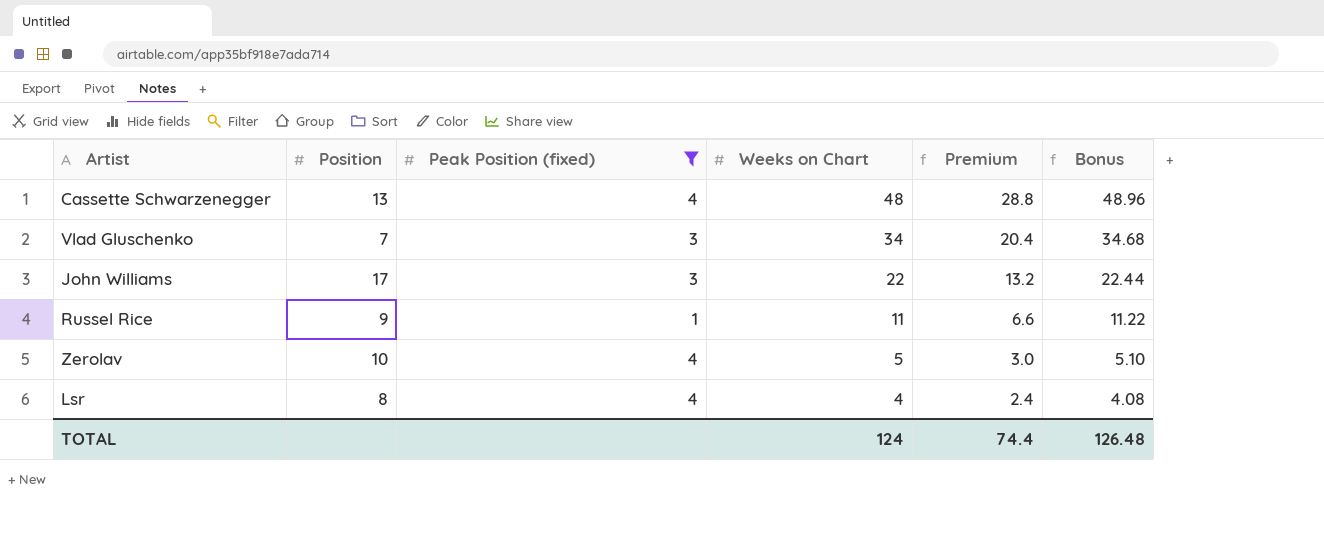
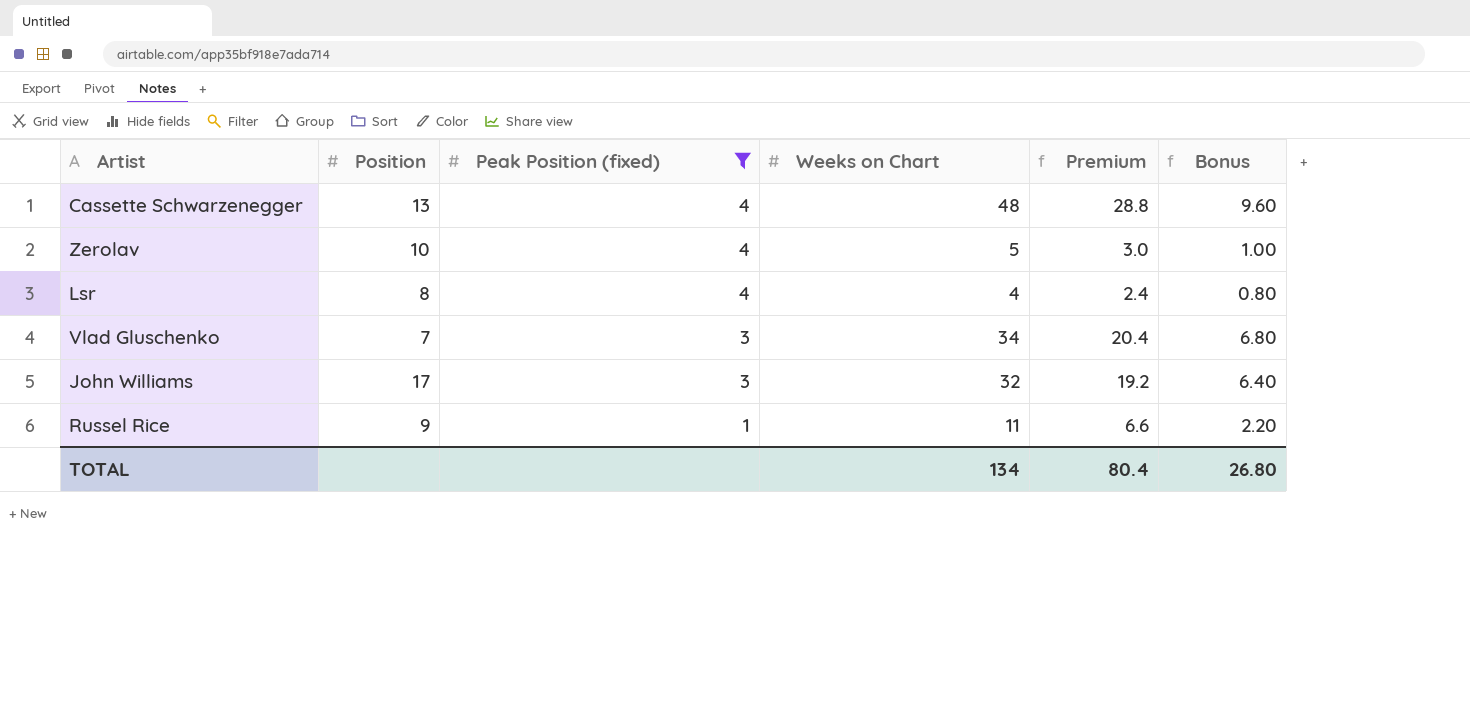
row order: Weeks on Chart descending -> Peak Position (fixed) descending
column Bonus | formula: [Weeks on Chart] * 1.02 -> [Weeks on Chart] * 0.2
John Williams | Weeks on Chart: 22 -> 32
John Williams | Premium: 13.2 -> 19.2
TOTAL | Weeks on Chart: 124 -> 134
TOTAL | Premium: 74.4 -> 80.4
TOTAL | Bonus: 126.48 -> 26.80

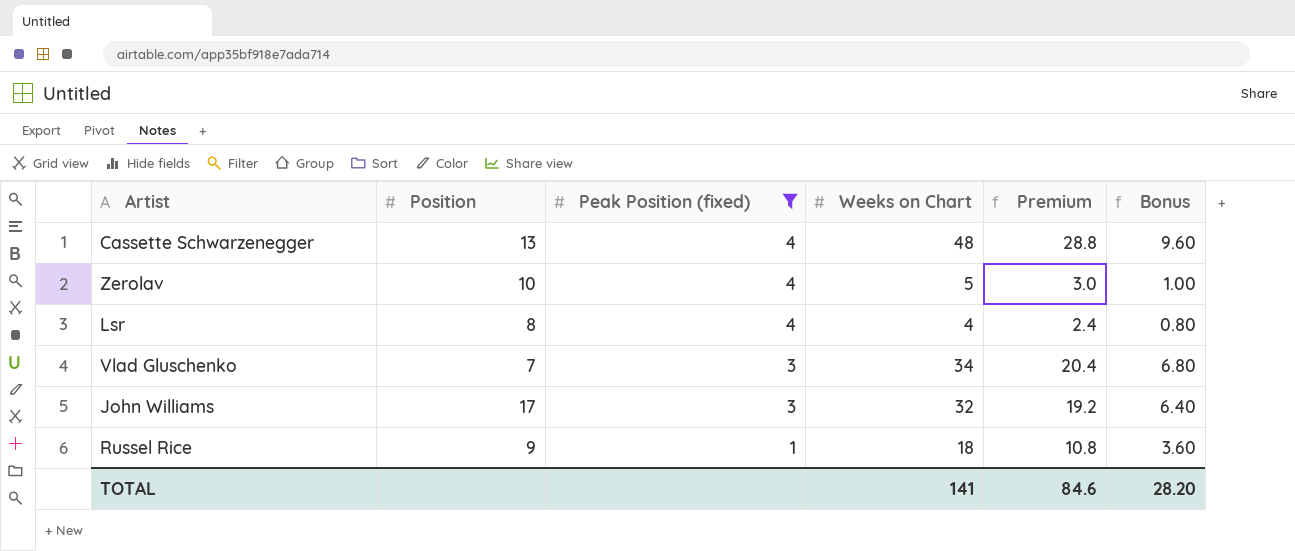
Russel Rice | Weeks on Chart: 11 -> 18
Russel Rice | Premium: 6.6 -> 10.8
Russel Rice | Bonus: 2.20 -> 3.60
TOTAL | Weeks on Chart: 134 -> 141
TOTAL | Premium: 80.4 -> 84.6
TOTAL | Bonus: 26.80 -> 28.20

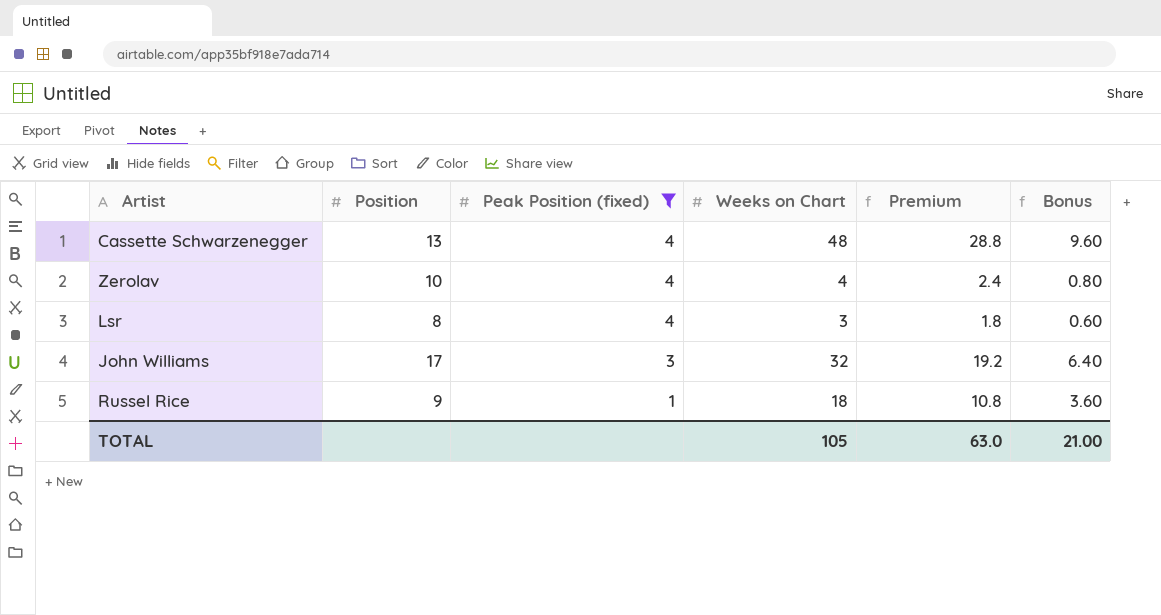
row Vlad Gluschenko: 7 | 3 | 34 | 20.4 | 6.80 -> none
Zerolav | Weeks on Chart: 5 -> 4
Zerolav | Premium: 3.0 -> 2.4
Zerolav | Bonus: 1.00 -> 0.80
Lsr | Weeks on Chart: 4 -> 3
Lsr | Premium: 2.4 -> 1.8
Lsr | Bonus: 0.80 -> 0.60
TOTAL | Weeks on Chart: 141 -> 105
TOTAL | Premium: 84.6 -> 63.0
TOTAL | Bonus: 28.20 -> 21.00

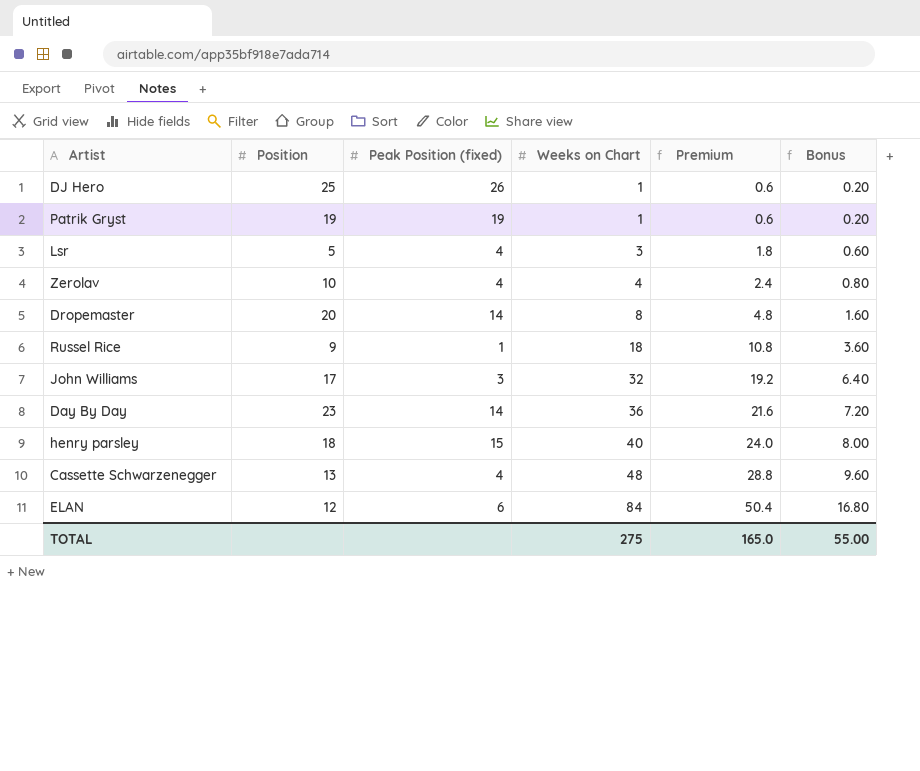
filter: Peak Position (fixed) <= 4 -> none
row order: Peak Position (fixed) descending -> Weeks on Chart ascending
Lsr | Position: 8 -> 5
TOTAL | Weeks on Chart: 105 -> 275
TOTAL | Premium: 63.0 -> 165.0
TOTAL | Bonus: 21.00 -> 55.00

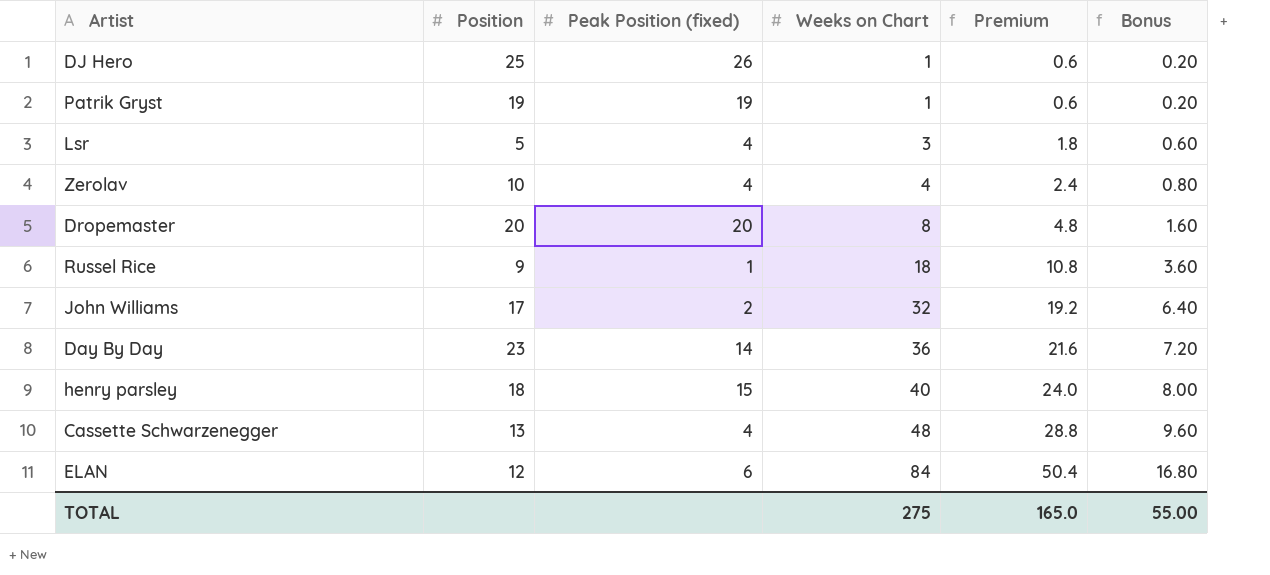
Dropemaster | Peak Position (fixed): 14 -> 20
John Williams | Peak Position (fixed): 3 -> 2

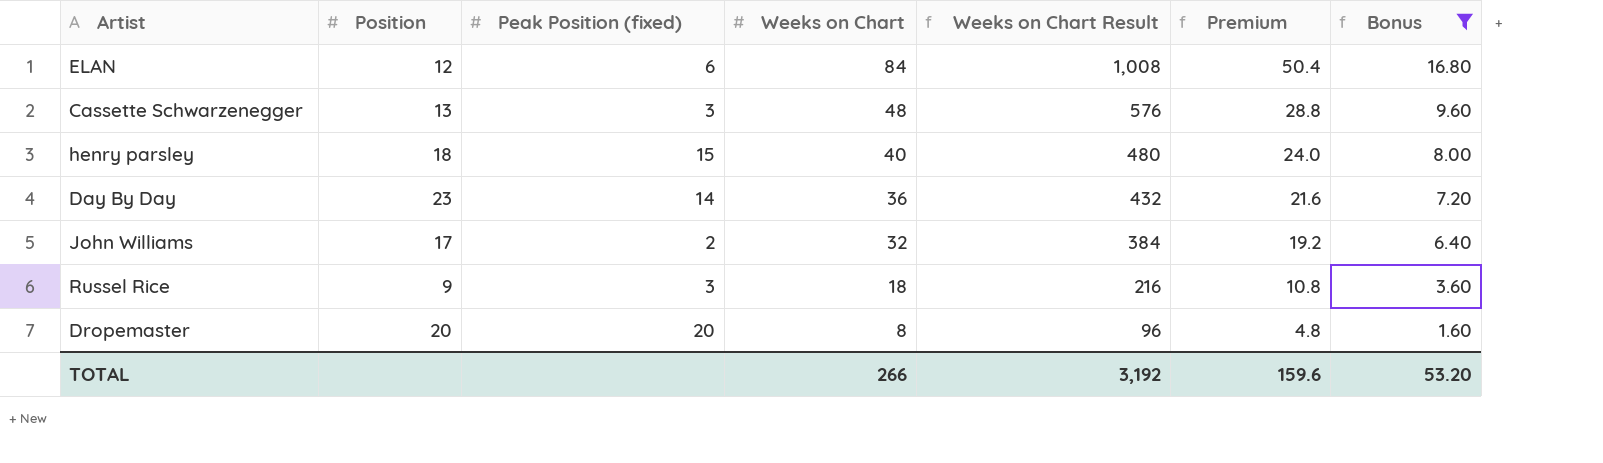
filter: none -> Bonus >= 1.60
row order: Weeks on Chart ascending -> Weeks on Chart descending
column Weeks on Chart Result | formula: none -> [Weeks on Chart] * 12
Cassette Schwarzenegger | Peak Position (fixed): 4 -> 3
Russel Rice | Peak Position (fixed): 1 -> 3
TOTAL | Weeks on Chart: 275 -> 266
TOTAL | Premium: 165.0 -> 159.6
TOTAL | Bonus: 55.00 -> 53.20

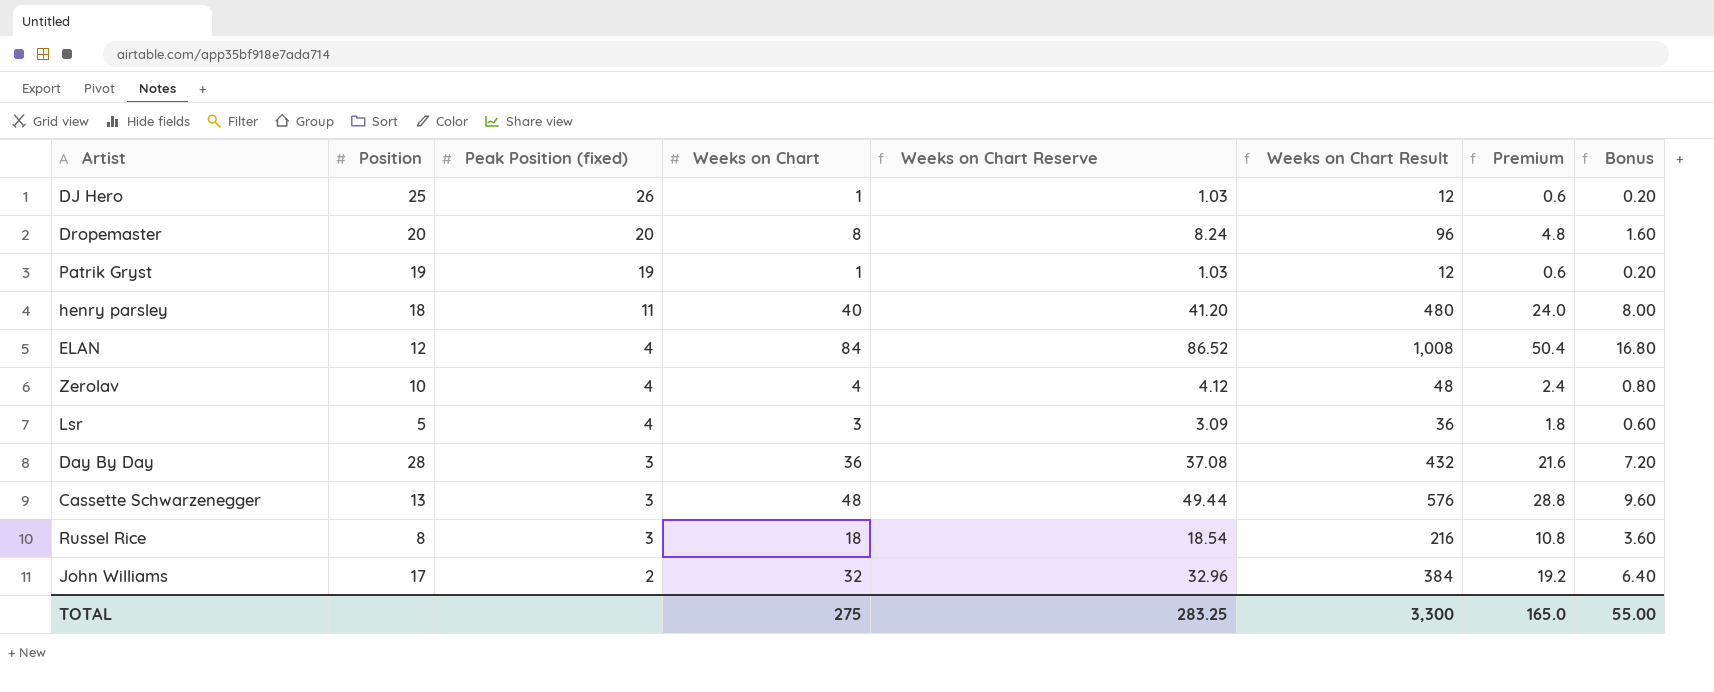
filter: Bonus >= 1.60 -> none
row order: Weeks on Chart descending -> Peak Position (fixed) descending
column Weeks on Chart Reserve | formula: none -> [Weeks on Chart] * 1.03
henry parsley | Peak Position (fixed): 15 -> 11
ELAN | Peak Position (fixed): 6 -> 4
Day By Day | Position: 23 -> 28
Day By Day | Peak Position (fixed): 14 -> 3
Russel Rice | Position: 9 -> 8
TOTAL | Weeks on Chart: 266 -> 275
TOTAL | Weeks on Chart Result: 3,192 -> 3,300
TOTAL | Premium: 159.6 -> 165.0
TOTAL | Bonus: 53.20 -> 55.00

